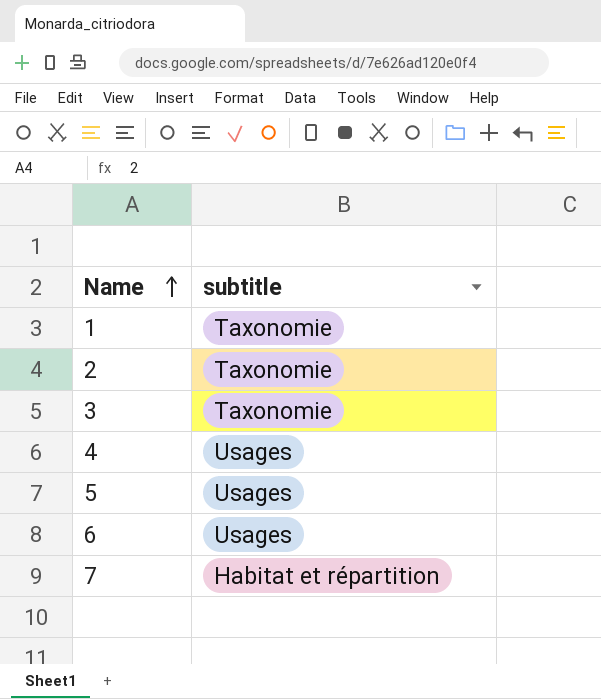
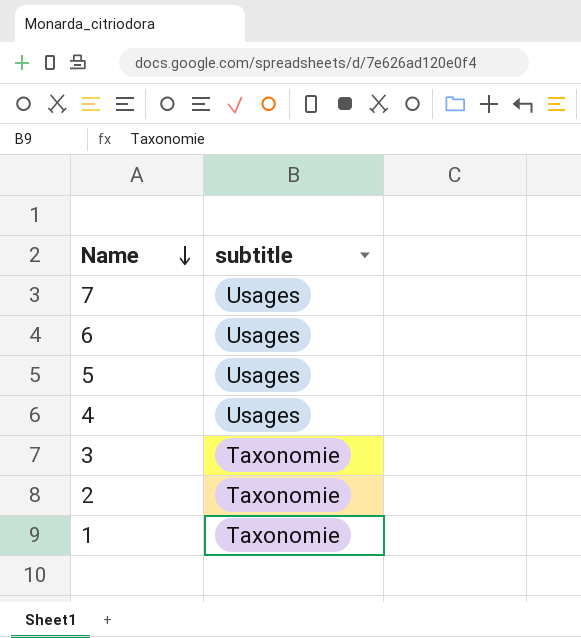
row order: Name ascending -> Name descending
7 | subtitle: Habitat et répartition -> Usages

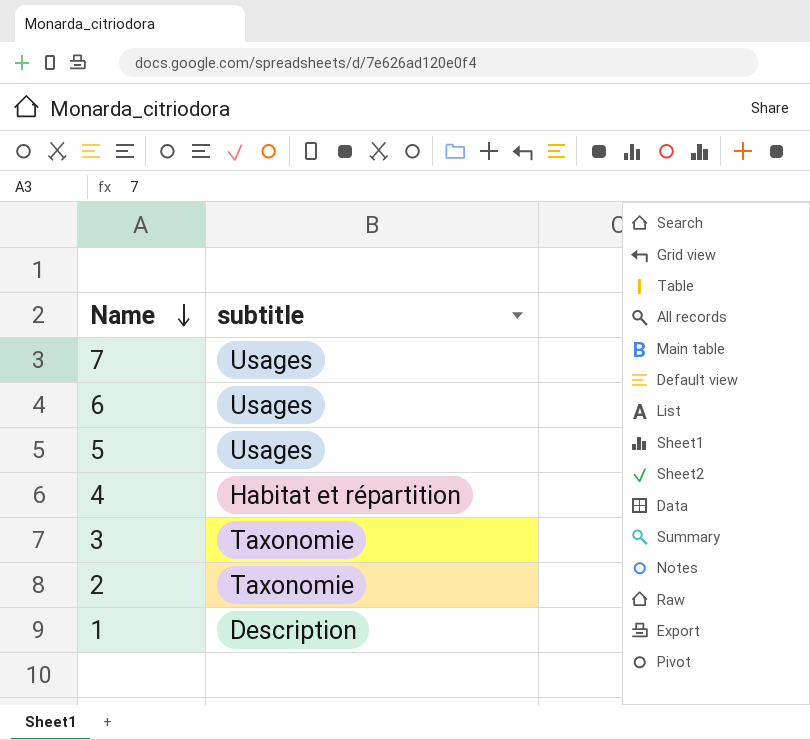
4 | subtitle: Usages -> Habitat et répartition
1 | subtitle: Taxonomie -> Description

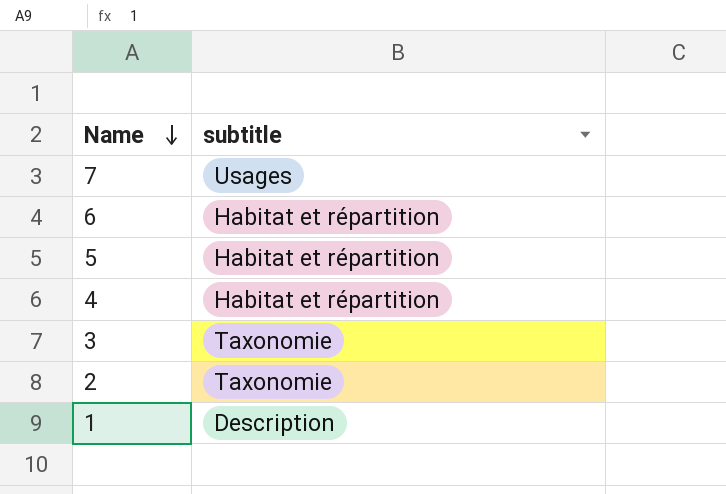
6 | subtitle: Usages -> Habitat et répartition
5 | subtitle: Usages -> Habitat et répartition

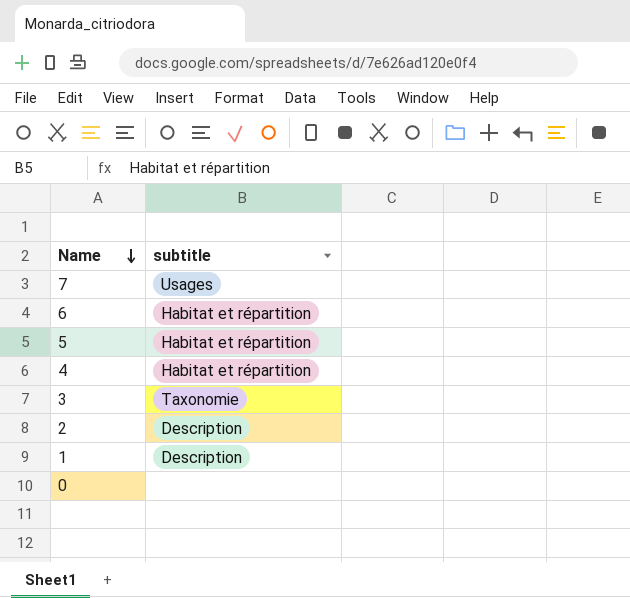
2 | subtitle: Taxonomie -> Description
row 0: none -> none

